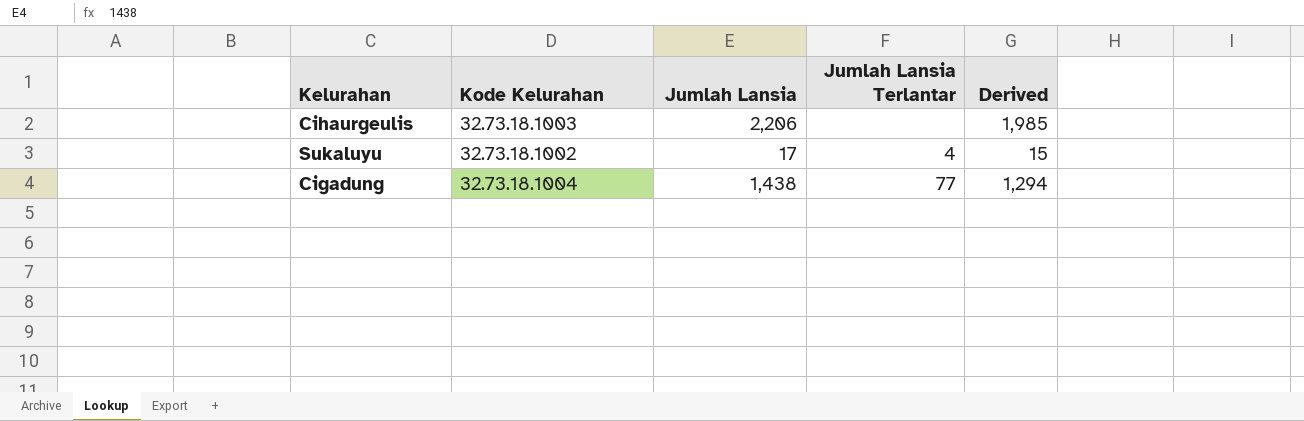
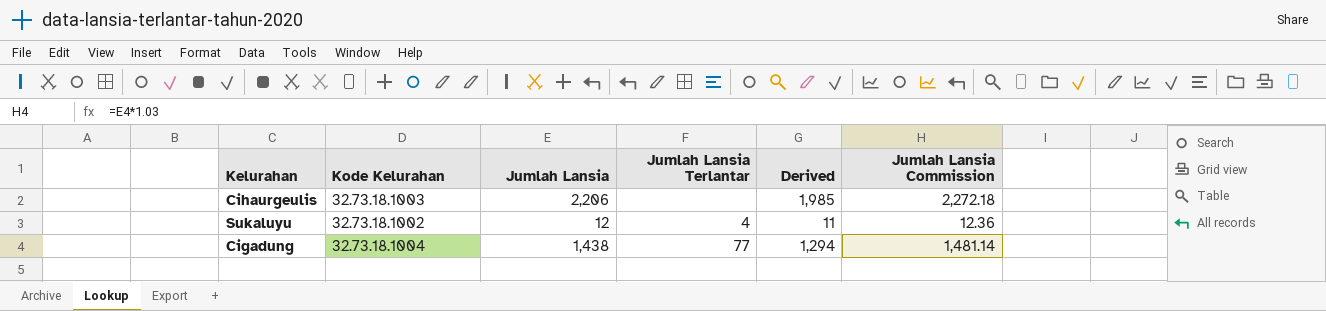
column Jumlah Lansia Commission | formula: none -> [Jumlah Lansia] * 1.03
Sukaluyu | Jumlah Lansia: 17 -> 12
Sukaluyu | Derived: 15 -> 11

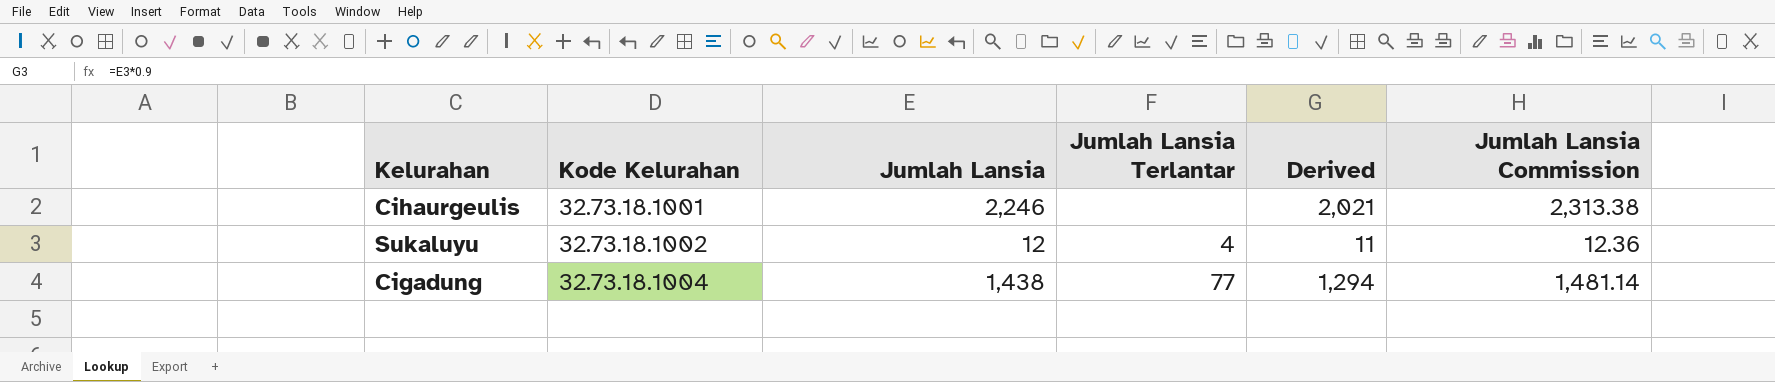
Cihaurgeulis | Kode Kelurahan: 32.73.18.1003 -> 32.73.18.1001
Cihaurgeulis | Jumlah Lansia: 2,206 -> 2,246
Cihaurgeulis | Derived: 1,985 -> 2,021
Cihaurgeulis | Jumlah Lansia Commission: 2,272.18 -> 2,313.38

